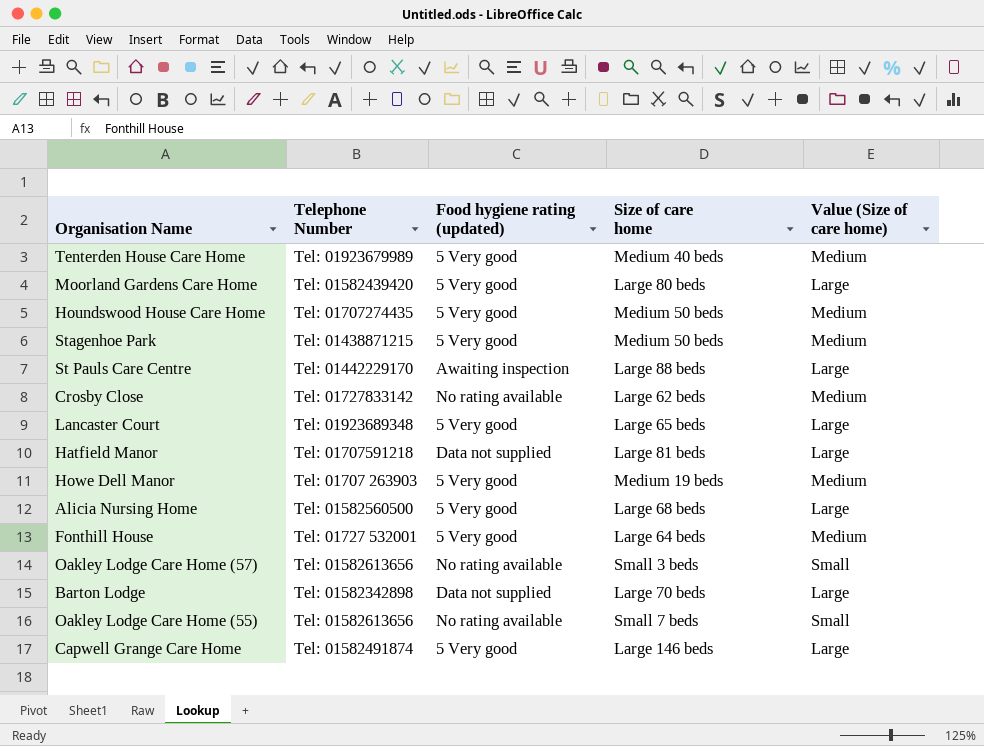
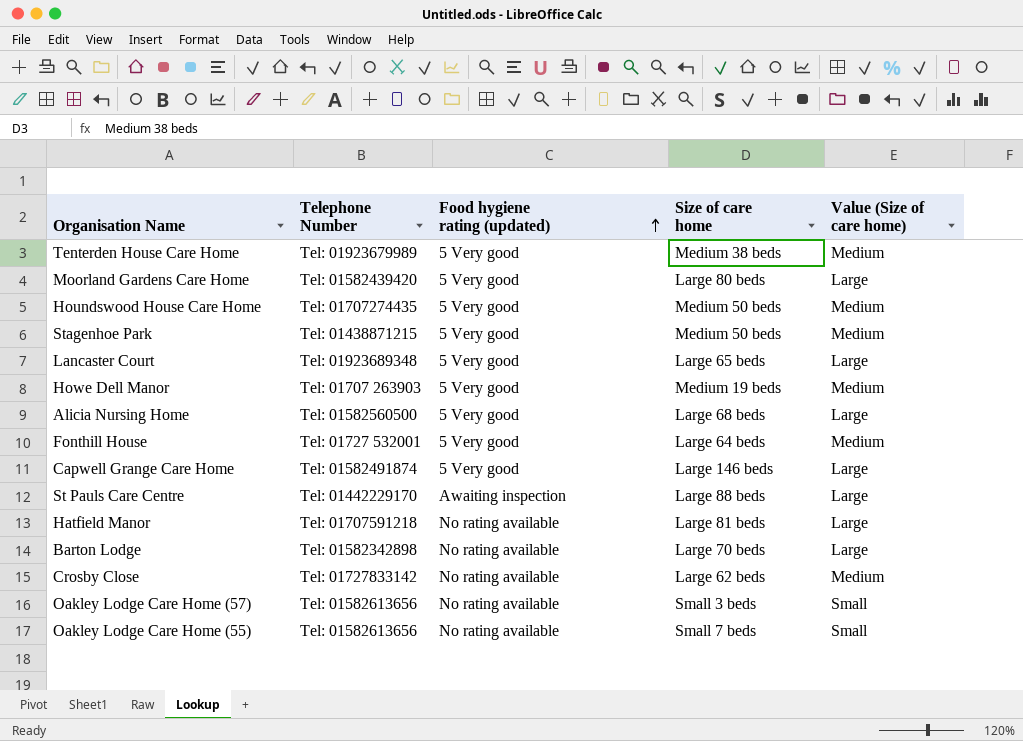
row order: none -> Food hygiene rating (updated) ascending
Tenterden House Care Home | Size of care home: Medium 40 beds -> Medium 38 beds
Hatfield Manor | Food hygiene rating (updated): Data not supplied -> No rating available
Barton Lodge | Food hygiene rating (updated): Data not supplied -> No rating available

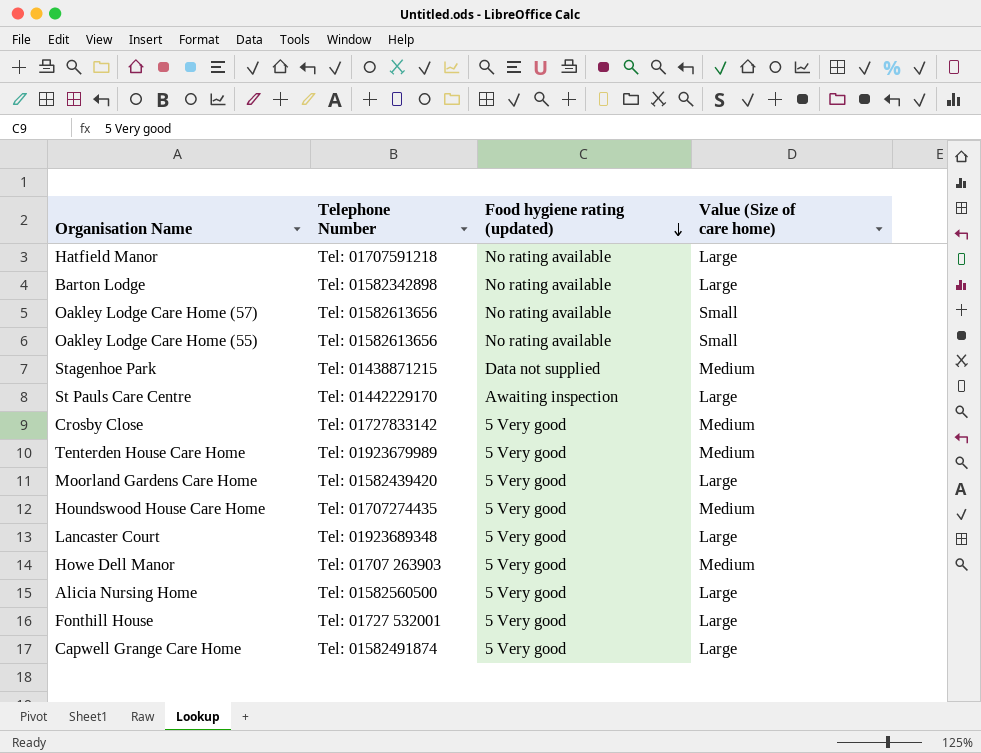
row order: Food hygiene rating (updated) ascending -> Food hygiene rating (updated) descending
column Size of care home | position: 4 -> none
Stagenhoe Park | Food hygiene rating (updated): 5 Very good -> Data not supplied
Crosby Close | Food hygiene rating (updated): No rating available -> 5 Very good
Fonthill House | Value (Size of care home): Medium -> Large

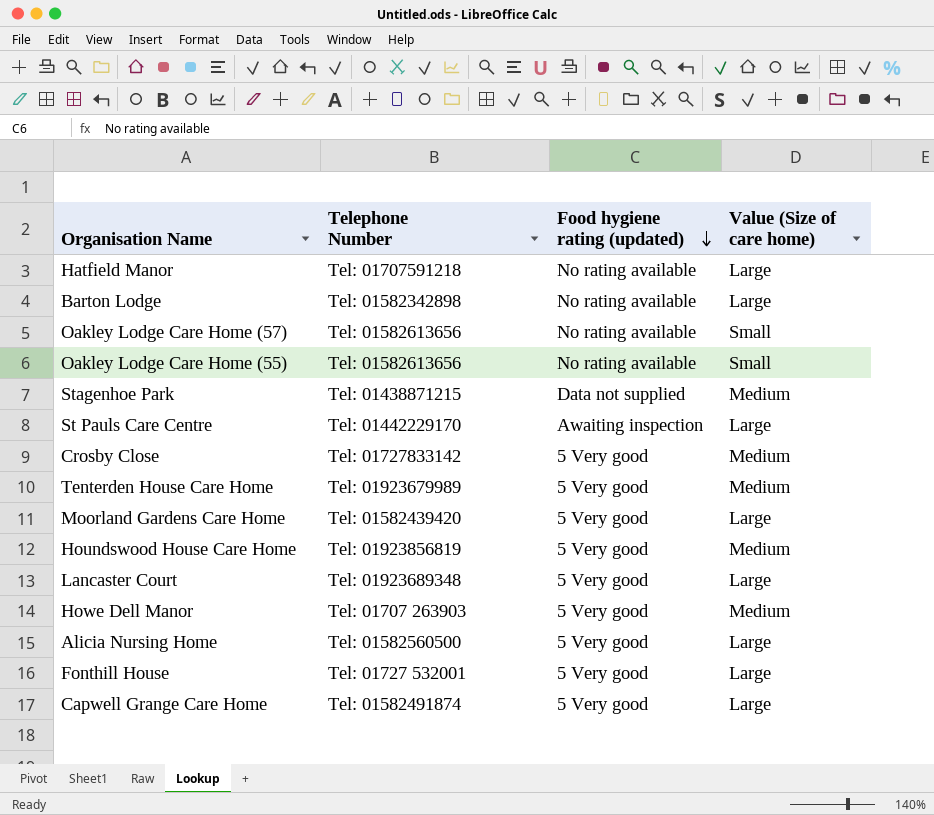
Houndswood House Care Home | Telephone Number: Tel: 01707274435 -> Tel: 01923856819

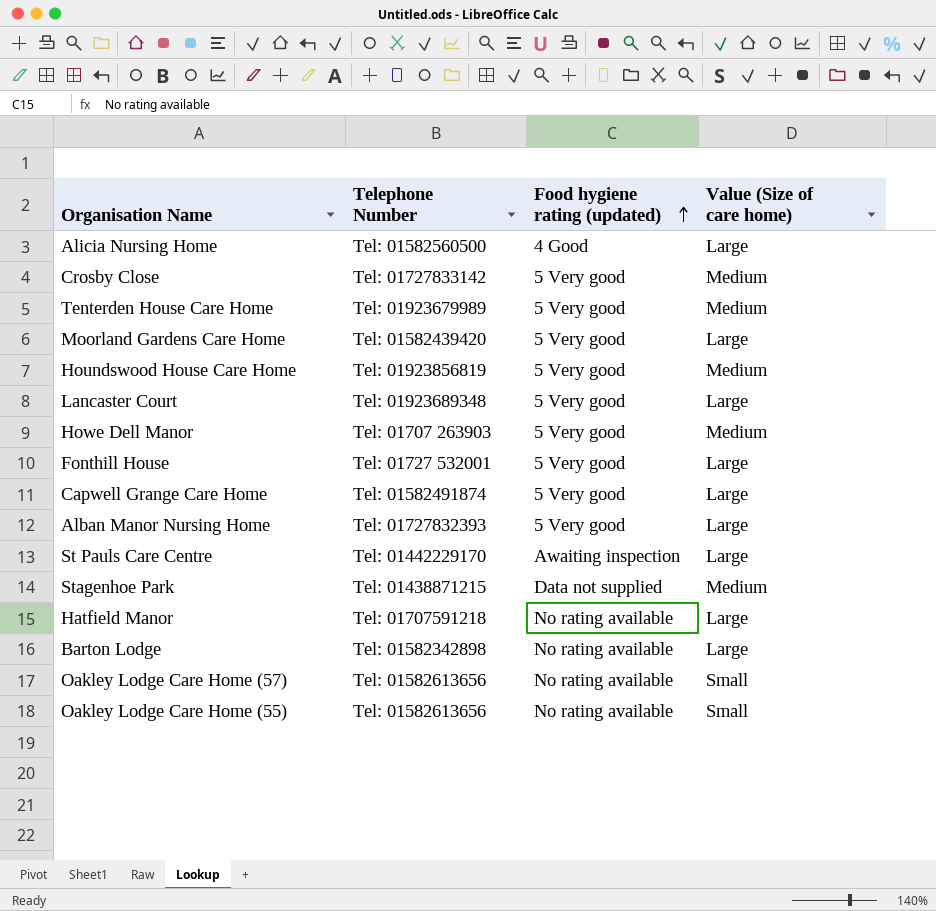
row order: Food hygiene rating (updated) descending -> Food hygiene rating (updated) ascending
Alicia Nursing Home | Food hygiene rating (updated): 5 Very good -> 4 Good
row Alban Manor Nursing Home: none -> Tel: 01727832393 | 5 Very good | Large

